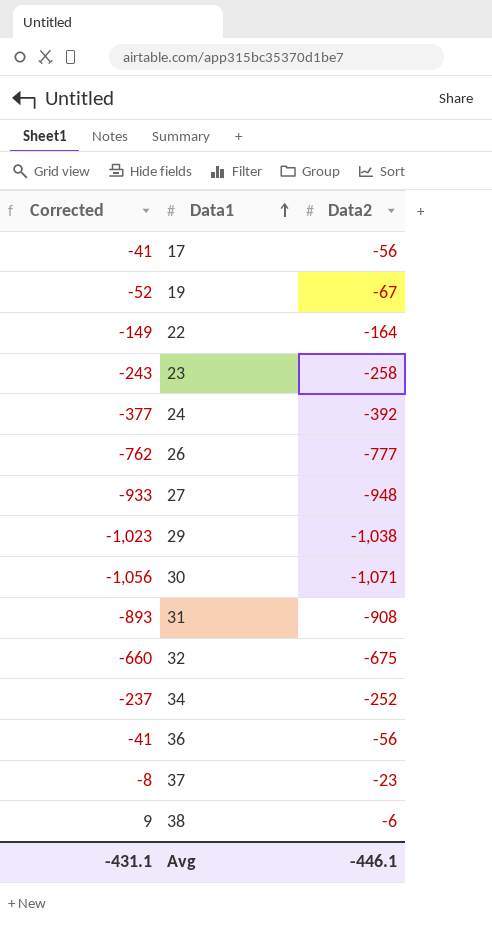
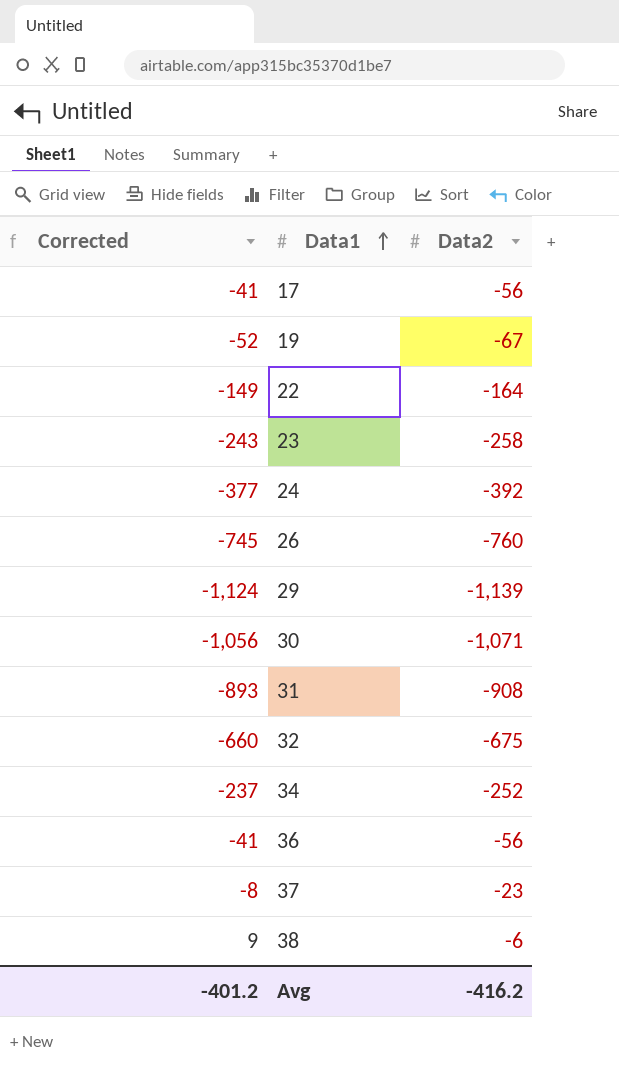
row 27: -933 | -948 -> none
26 | Corrected: -762 -> -745
26 | Data2: -777 -> -760
29 | Corrected: -1,023 -> -1,124
29 | Data2: -1,038 -> -1,139
Avg | Corrected: -431.1 -> -401.2
Avg | Data2: -446.1 -> -416.2

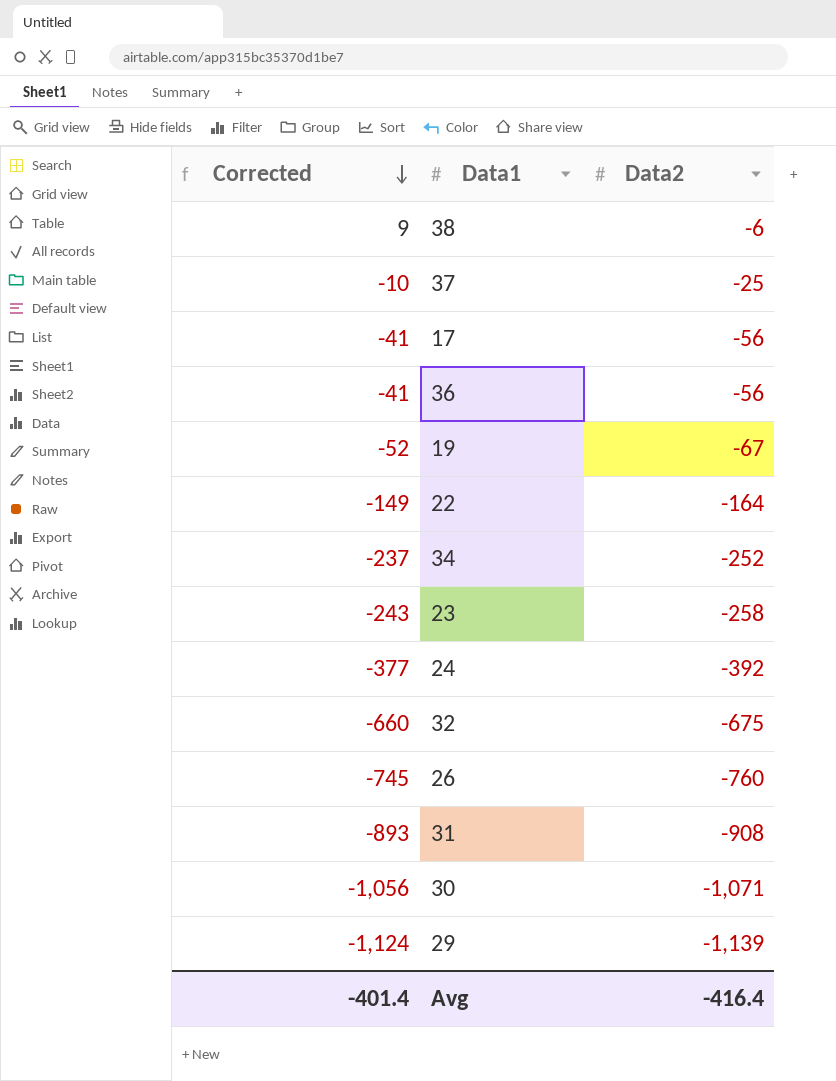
row order: Data1 ascending -> Corrected descending
37 | Corrected: -8 -> -10
37 | Data2: -23 -> -25
Avg | Corrected: -401.2 -> -401.4
Avg | Data2: -416.2 -> -416.4

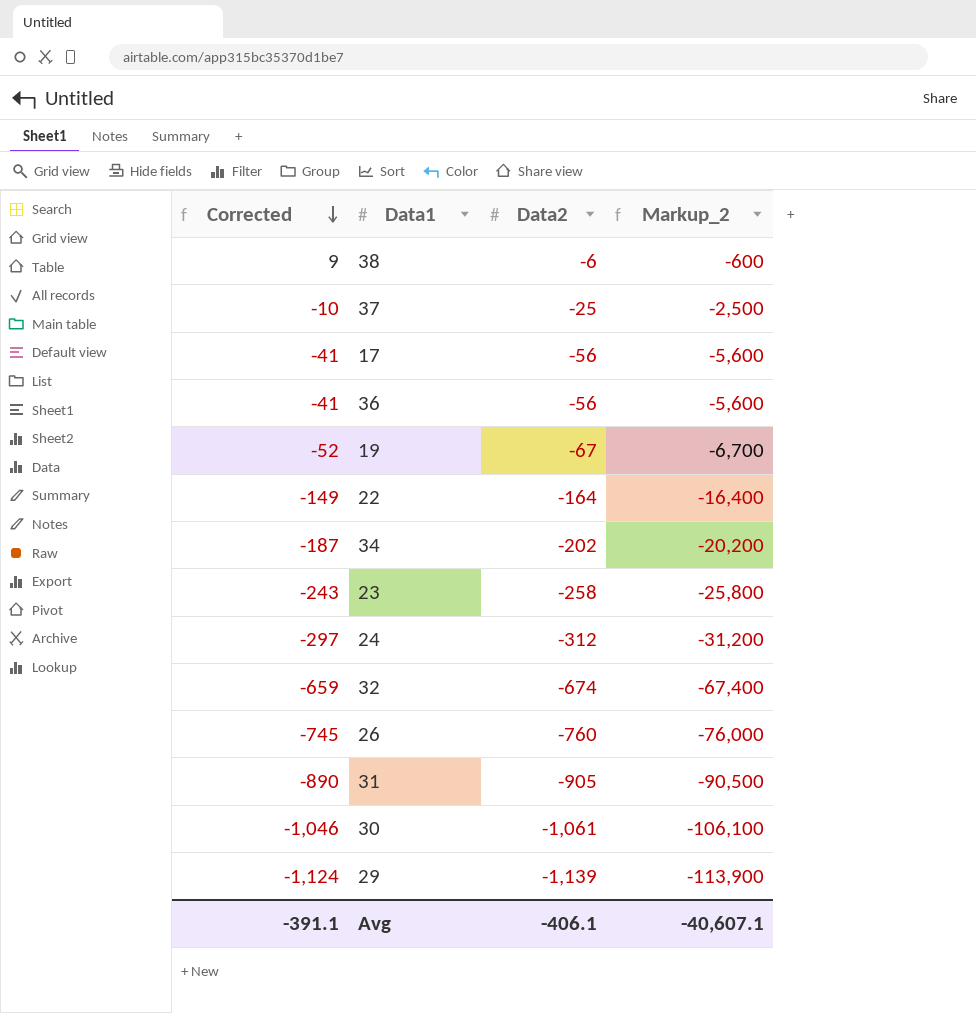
column Markup_2 | formula: none -> [Data2] * 100
34 | Corrected: -237 -> -187
34 | Data2: -252 -> -202
24 | Corrected: -377 -> -297
24 | Data2: -392 -> -312
32 | Corrected: -660 -> -659
32 | Data2: -675 -> -674
31 | Corrected: -893 -> -890
31 | Data2: -908 -> -905
30 | Corrected: -1,056 -> -1,046
30 | Data2: -1,071 -> -1,061
Avg | Corrected: -401.4 -> -391.1
Avg | Data2: -416.4 -> -406.1

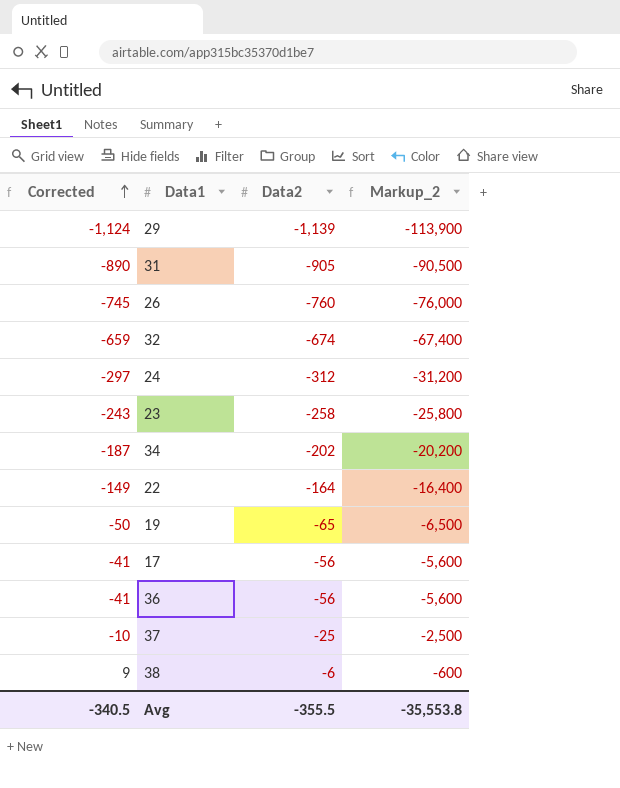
row order: Corrected descending -> Corrected ascending
row 30: -1,046 | -1,061 | -106,100 -> none
19 | Corrected: -52 -> -50
19 | Data2: -67 -> -65
19 | Markup_2: -6,700 -> -6,500
Avg | Corrected: -391.1 -> -340.5
Avg | Data2: -406.1 -> -355.5
Avg | Markup_2: -40,607.1 -> -35,553.8

